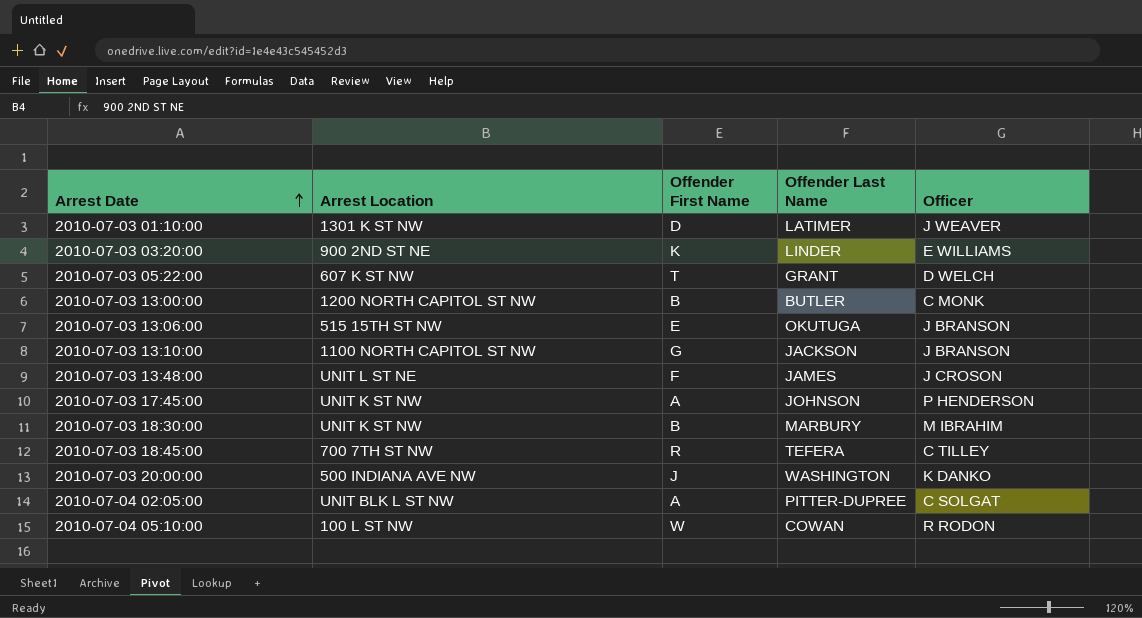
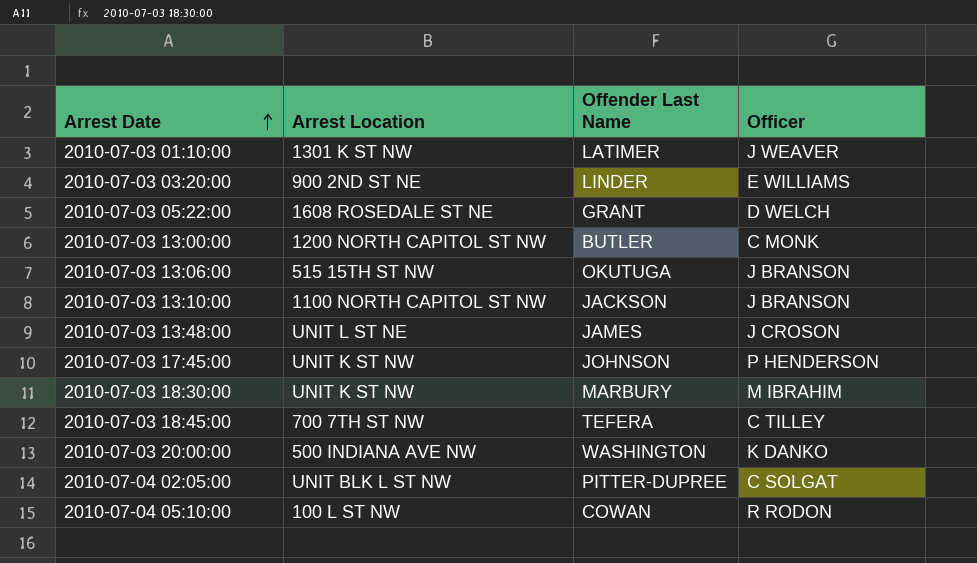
column Offender First Name | position: 3 -> none
2010-07-03 05:22:00 | Arrest Location: 607 K ST NW -> 1608 ROSEDALE ST NE

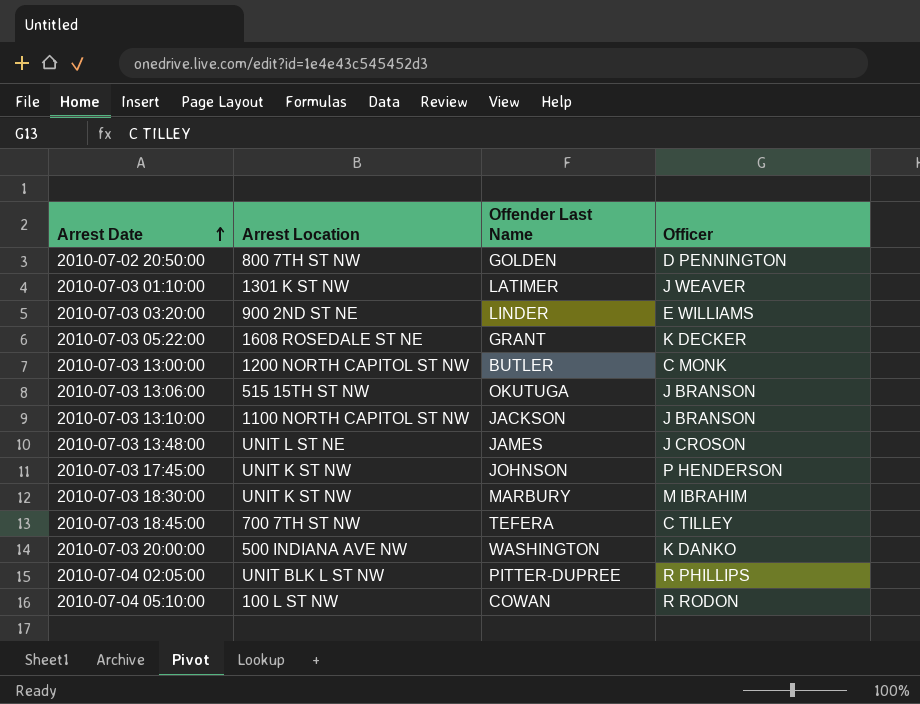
row 2010-07-02 20:50:00: none -> 800 7TH ST NW | GOLDEN | D PENNINGTON
2010-07-03 05:22:00 | Officer: D WELCH -> K DECKER
2010-07-04 02:05:00 | Officer: C SOLGAT -> R PHILLIPS

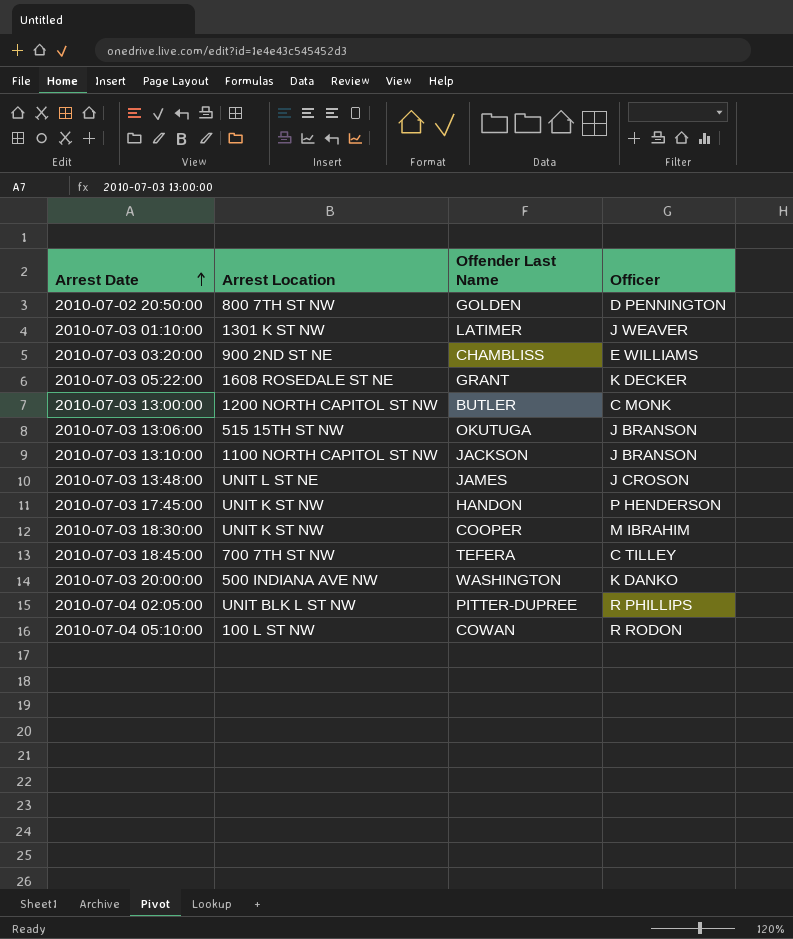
2010-07-03 03:20:00 | Offender Last Name: LINDER -> CHAMBLISS
2010-07-03 17:45:00 | Offender Last Name: JOHNSON -> HANDON
2010-07-03 18:30:00 | Offender Last Name: MARBURY -> COOPER

